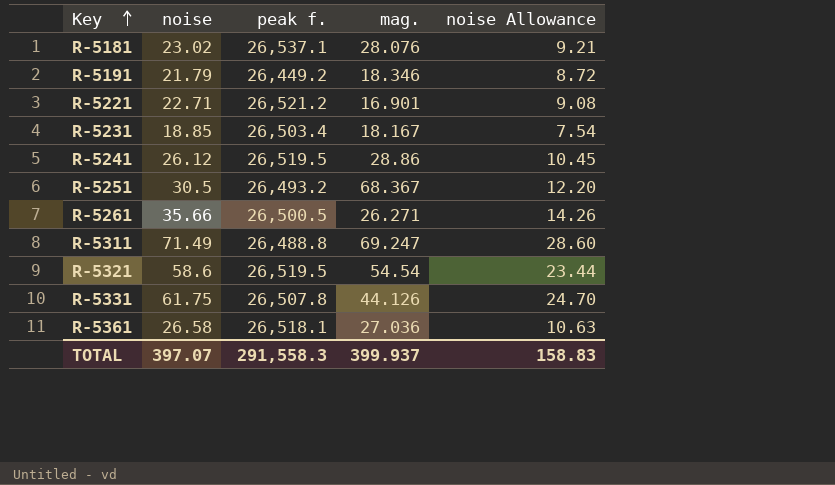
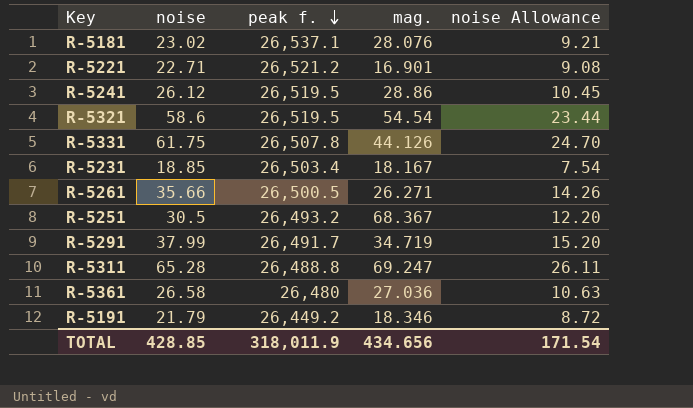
row order: Key ascending -> peak f. descending
row R-5291: none -> 37.99 | 26,491.7 | 34.719 | 15.20
R-5311 | noise: 71.49 -> 65.28
R-5311 | noise Allowance: 28.60 -> 26.11
R-5361 | peak f.: 26,518.1 -> 26,480
TOTAL | noise: 397.07 -> 428.85
TOTAL | peak f.: 291,558.3 -> 318,011.9
TOTAL | mag.: 399.937 -> 434.656
TOTAL | noise Allowance: 158.83 -> 171.54

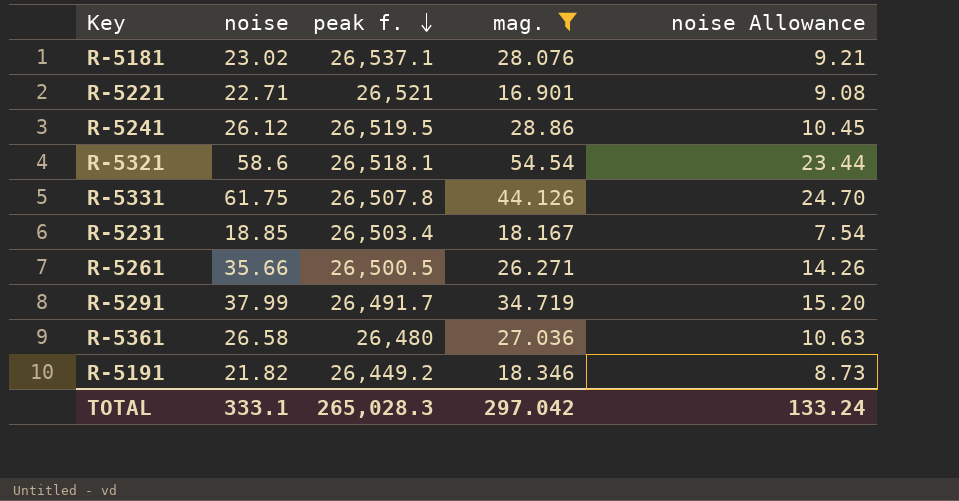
filter: none -> mag. <= 54.54
R-5221 | peak f.: 26,521.2 -> 26,521
R-5321 | peak f.: 26,519.5 -> 26,518.1
R-5191 | noise: 21.79 -> 21.82
R-5191 | noise Allowance: 8.72 -> 8.73
TOTAL | noise: 428.85 -> 333.1
TOTAL | peak f.: 318,011.9 -> 265,028.3
TOTAL | mag.: 434.656 -> 297.042
TOTAL | noise Allowance: 171.54 -> 133.24

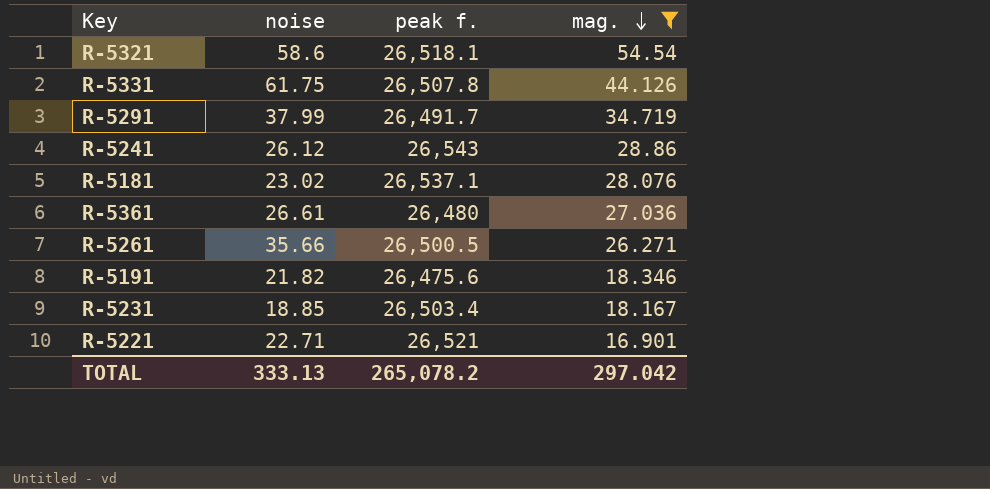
row order: peak f. descending -> mag. descending
column noise Allowance | formula: [noise] * 0.4 -> none
R-5241 | peak f.: 26,519.5 -> 26,543
R-5361 | noise: 26.58 -> 26.61
R-5191 | peak f.: 26,449.2 -> 26,475.6
TOTAL | noise: 333.1 -> 333.13
TOTAL | peak f.: 265,028.3 -> 265,078.2

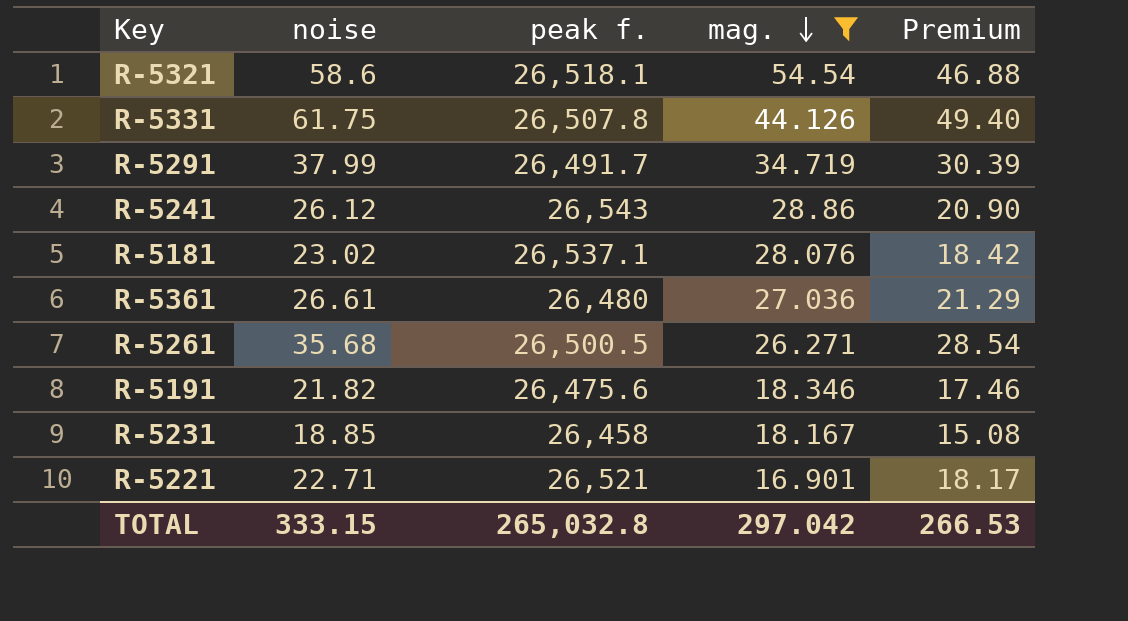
column Premium | formula: none -> [noise] * 0.8
R-5261 | noise: 35.66 -> 35.68
R-5231 | peak f.: 26,503.4 -> 26,458
TOTAL | noise: 333.13 -> 333.15
TOTAL | peak f.: 265,078.2 -> 265,032.8

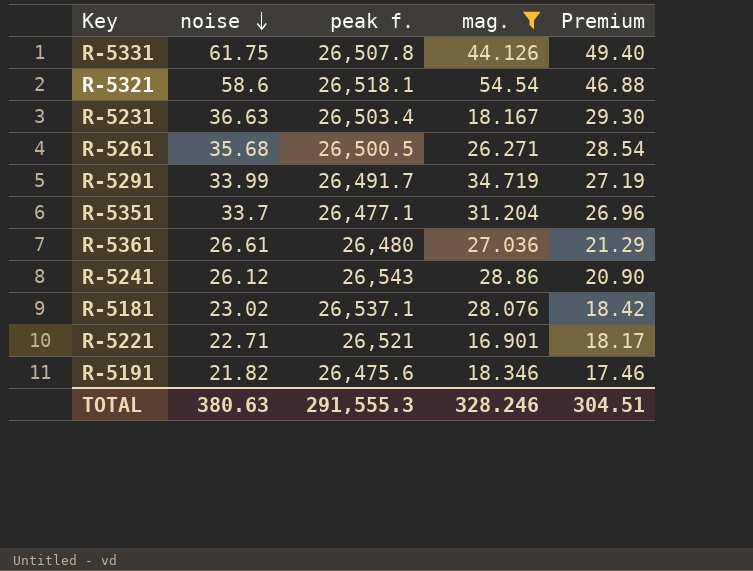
row order: mag. descending -> noise descending
R-5231 | noise: 18.85 -> 36.63
R-5231 | peak f.: 26,458 -> 26,503.4
R-5231 | Premium: 15.08 -> 29.30
R-5291 | noise: 37.99 -> 33.99
R-5291 | Premium: 30.39 -> 27.19
row R-5351: none -> 33.7 | 26,477.1 | 31.204 | 26.96
TOTAL | noise: 333.15 -> 380.63
TOTAL | peak f.: 265,032.8 -> 291,555.3
TOTAL | mag.: 297.042 -> 328.246
TOTAL | Premium: 266.53 -> 304.51

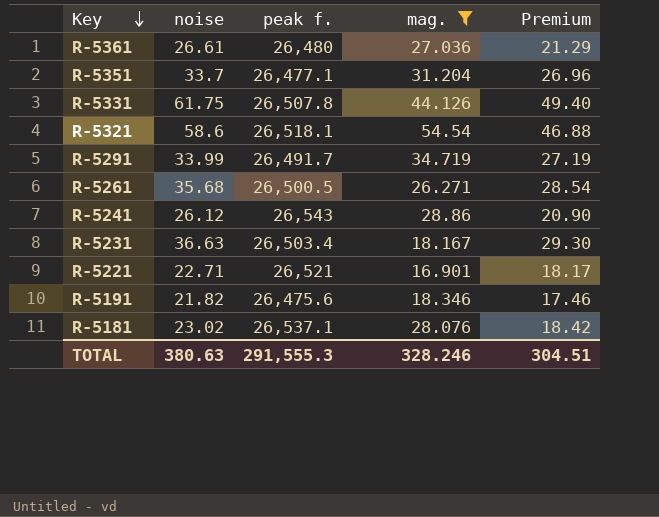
row order: noise descending -> Key descending

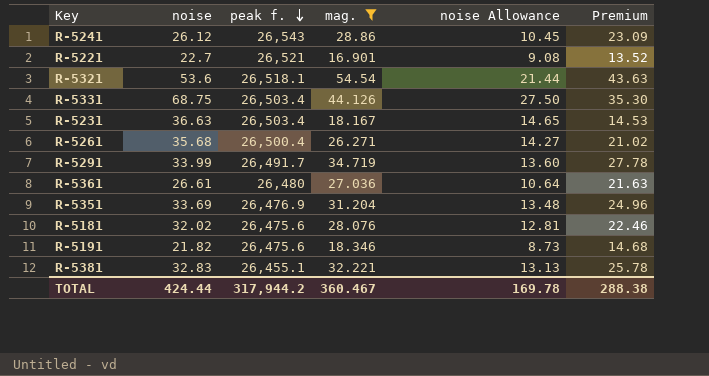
row order: Key descending -> peak f. descending
column noise Allowance | formula: none -> [noise] * 0.4
column Premium | formula: [noise] * 0.8 -> [mag.] * 0.8
R-5221 | noise: 22.71 -> 22.7
R-5321 | noise: 58.6 -> 53.6
R-5331 | noise: 61.75 -> 68.75
R-5331 | peak f.: 26,507.8 -> 26,503.4
R-5261 | peak f.: 26,500.5 -> 26,500.4
R-5351 | noise: 33.7 -> 33.69
R-5351 | peak f.: 26,477.1 -> 26,476.9
R-5181 | noise: 23.02 -> 32.02
R-5181 | peak f.: 26,537.1 -> 26,475.6
row R-5381: none -> 32.83 | 26,455.1 | 32.221 | 13.13 | 25.78
TOTAL | noise: 380.63 -> 424.44
TOTAL | peak f.: 291,555.3 -> 317,944.2
TOTAL | mag.: 328.246 -> 360.467
TOTAL | Premium: 304.51 -> 288.38

